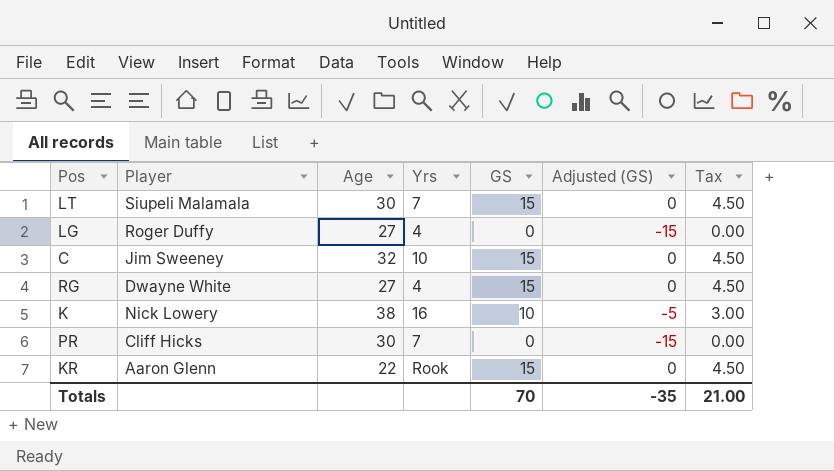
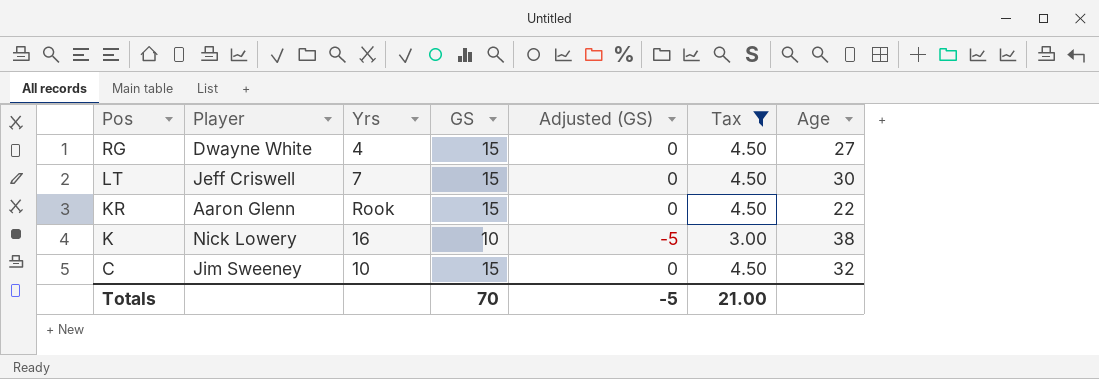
filter: none -> Tax != 0.00
row order: none -> Pos descending
column Age | position: 3 -> 7
LT | Player: Siupeli Malamala -> Jeff Criswell
Totals | Adjusted (GS): -35 -> -5

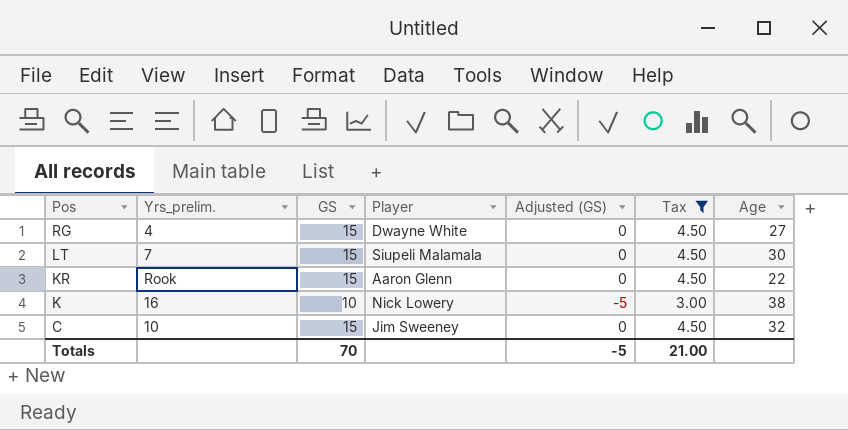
column name: Yrs -> Yrs_prelim.
column Player | position: 2 -> 4
LT | Player: Jeff Criswell -> Siupeli Malamala

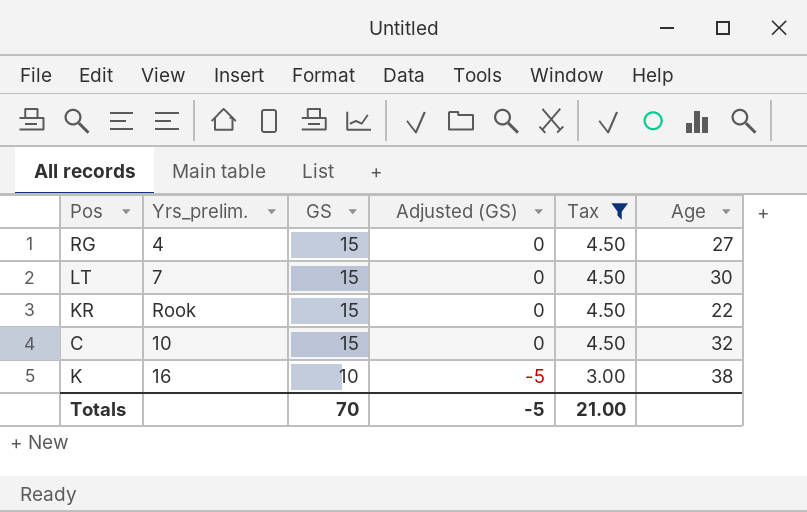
row order: Pos descending -> GS descending
column Player | position: 4 -> none

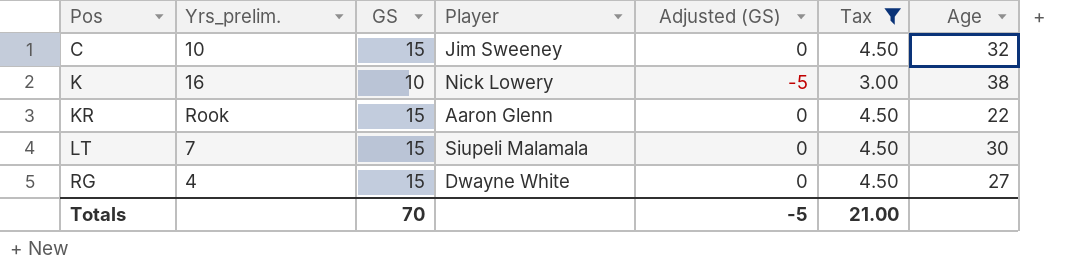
row order: GS descending -> Pos ascending
column Player | position: none -> 4

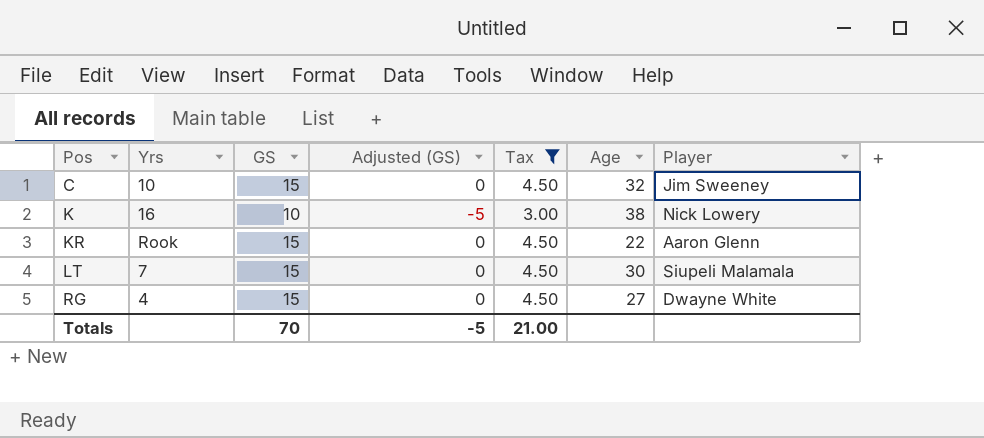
column name: Yrs_prelim. -> Yrs
column Player | position: 4 -> 7

